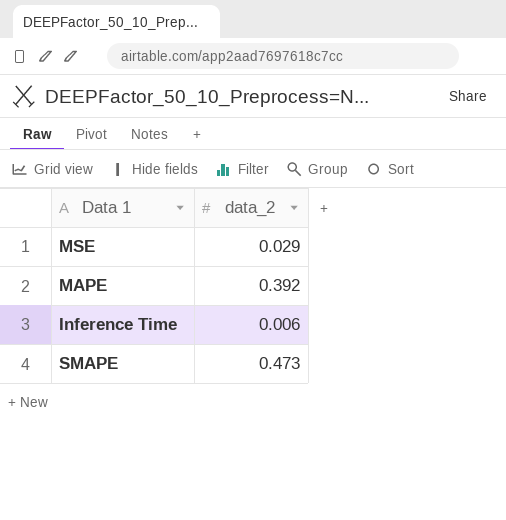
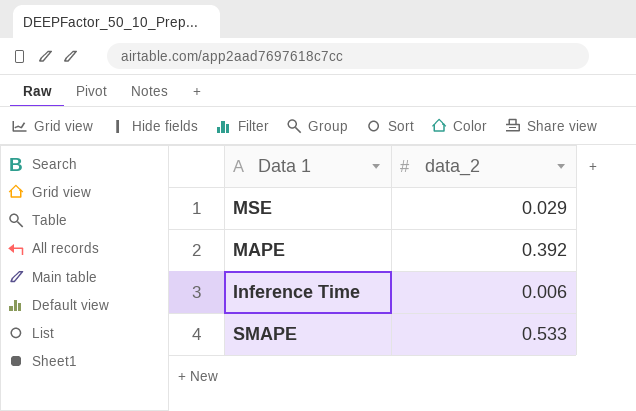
SMAPE | data_2: 0.473 -> 0.533

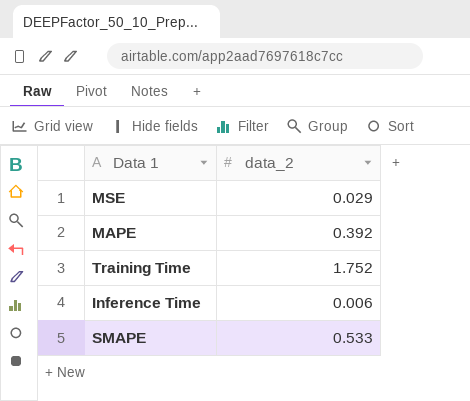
row Training Time: none -> 1.752

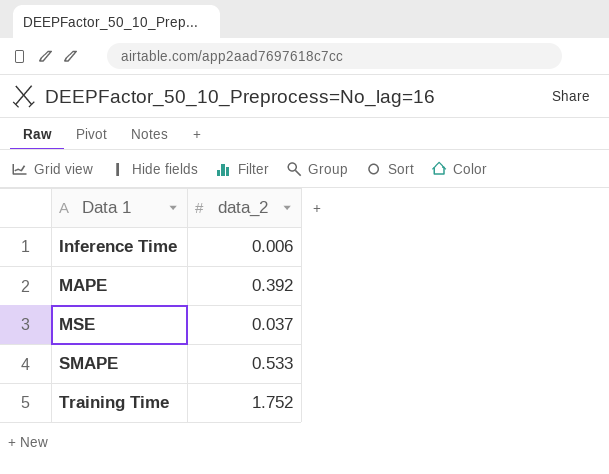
row order: none -> Data 1 ascending
MSE | data_2: 0.029 -> 0.037

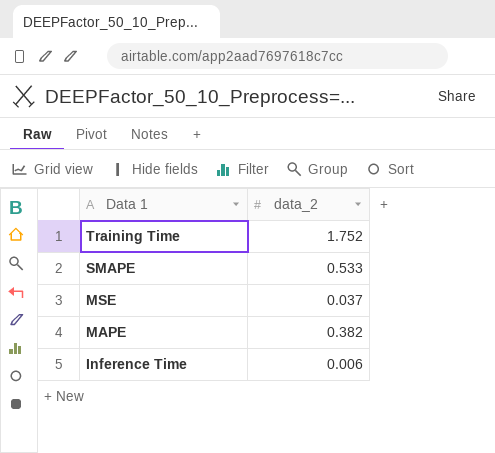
row order: Data 1 ascending -> Data 1 descending
MAPE | data_2: 0.392 -> 0.382

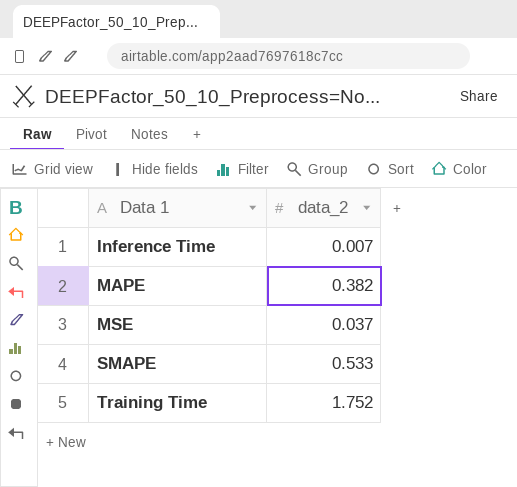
row order: Data 1 descending -> Data 1 ascending
Inference Time | data_2: 0.006 -> 0.007

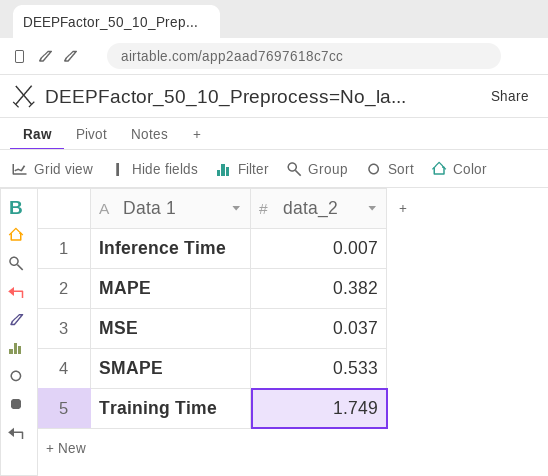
Training Time | data_2: 1.752 -> 1.749

